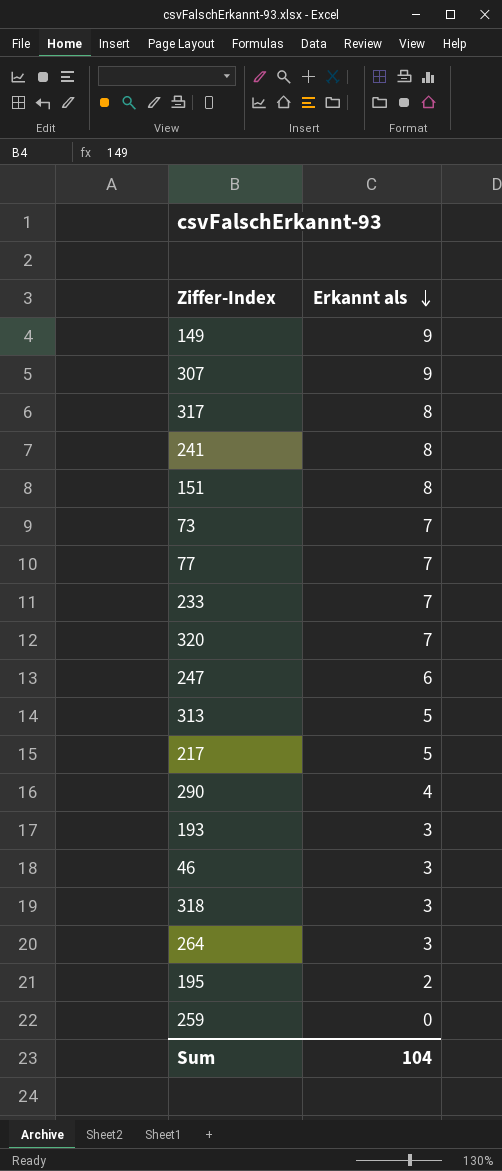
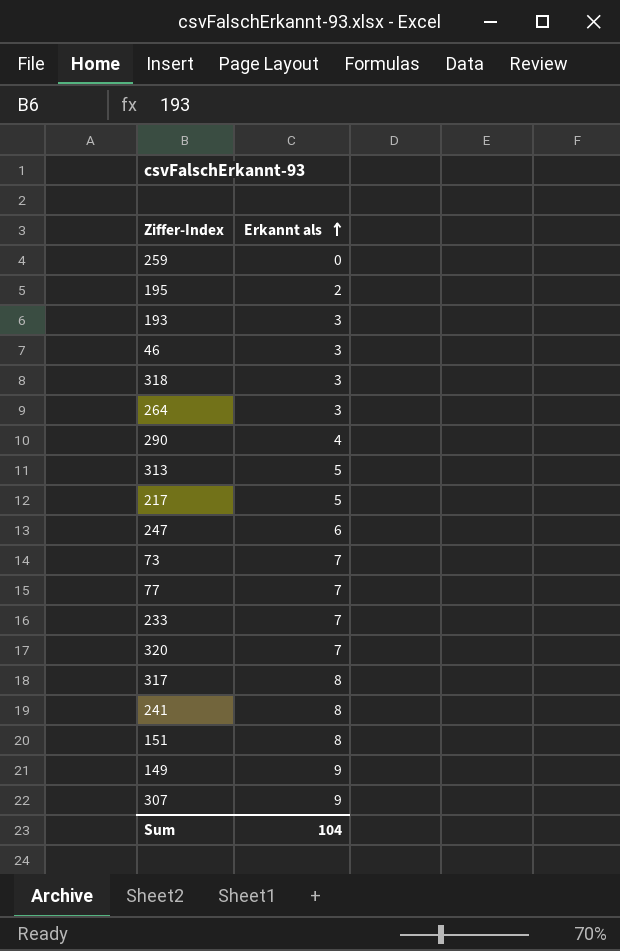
row order: Erkannt als descending -> Erkannt als ascending

